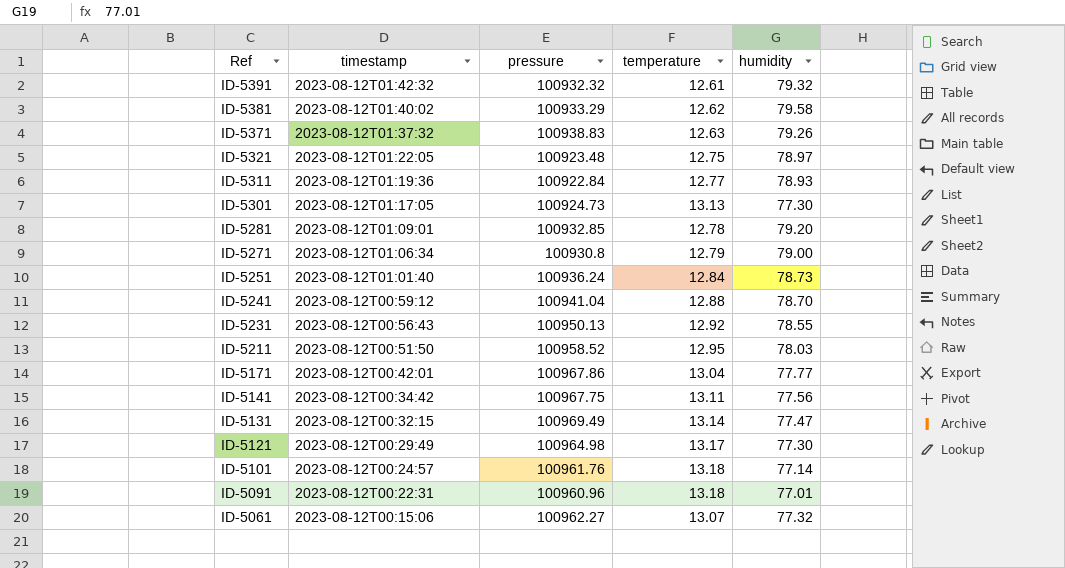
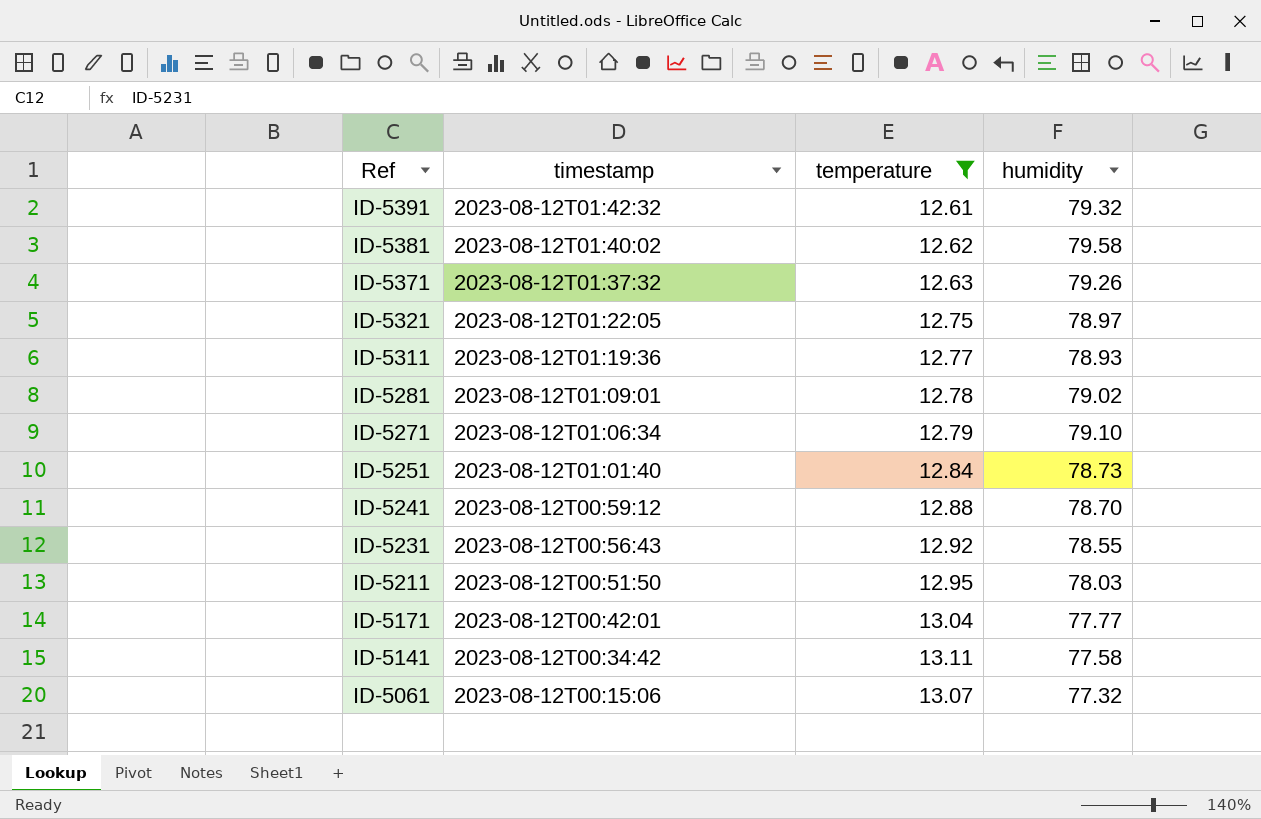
filter: none -> temperature <= 13.11
column pressure | position: 3 -> none
ID-5281 | humidity: 79.20 -> 79.02
ID-5271 | humidity: 79.00 -> 79.10
ID-5141 | humidity: 77.56 -> 77.58

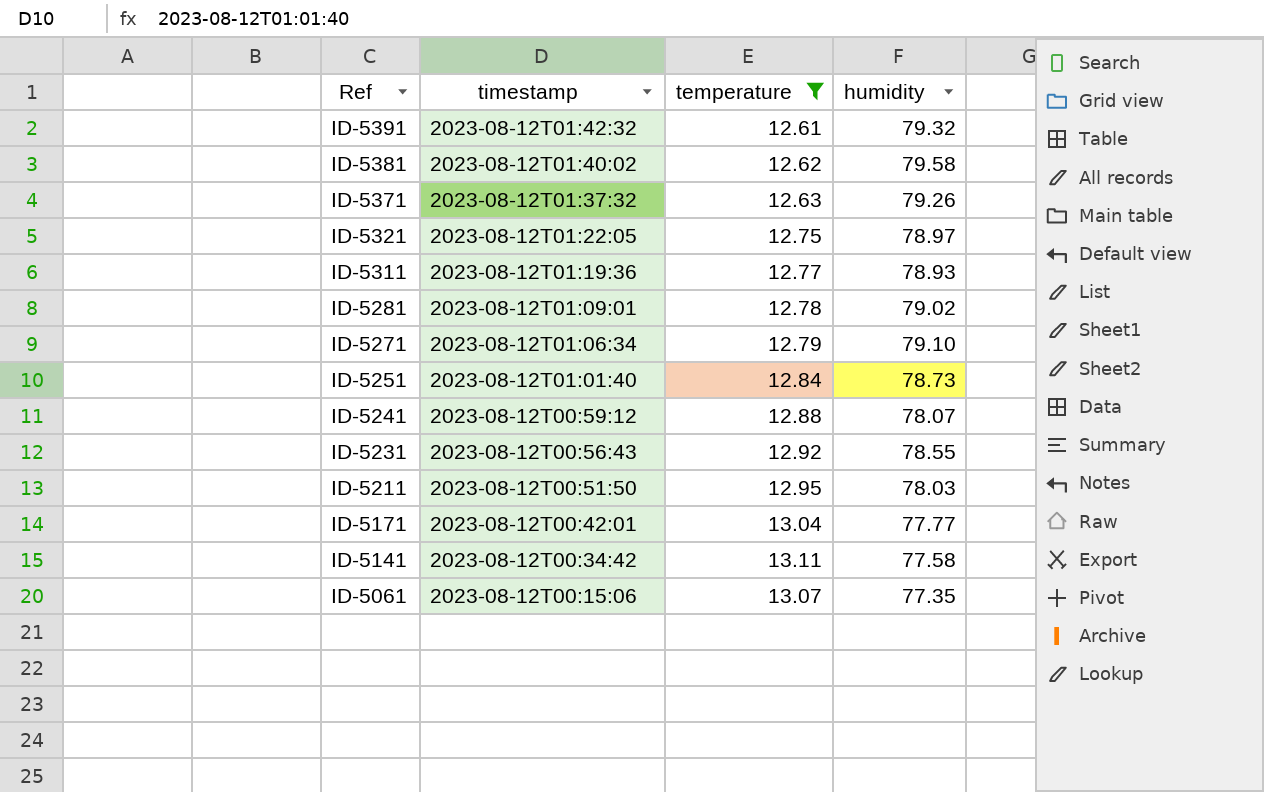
ID-5241 | humidity: 78.70 -> 78.07
ID-5061 | humidity: 77.32 -> 77.35

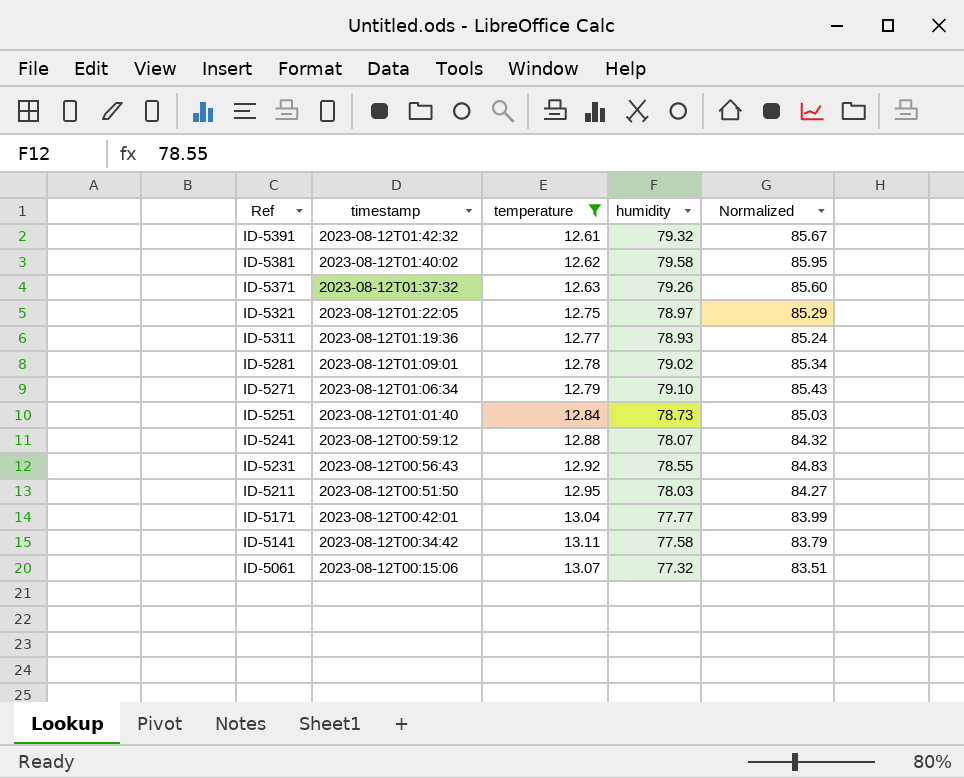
column Normalized | formula: none -> [humidity] * 1.08
ID-5061 | humidity: 77.35 -> 77.32

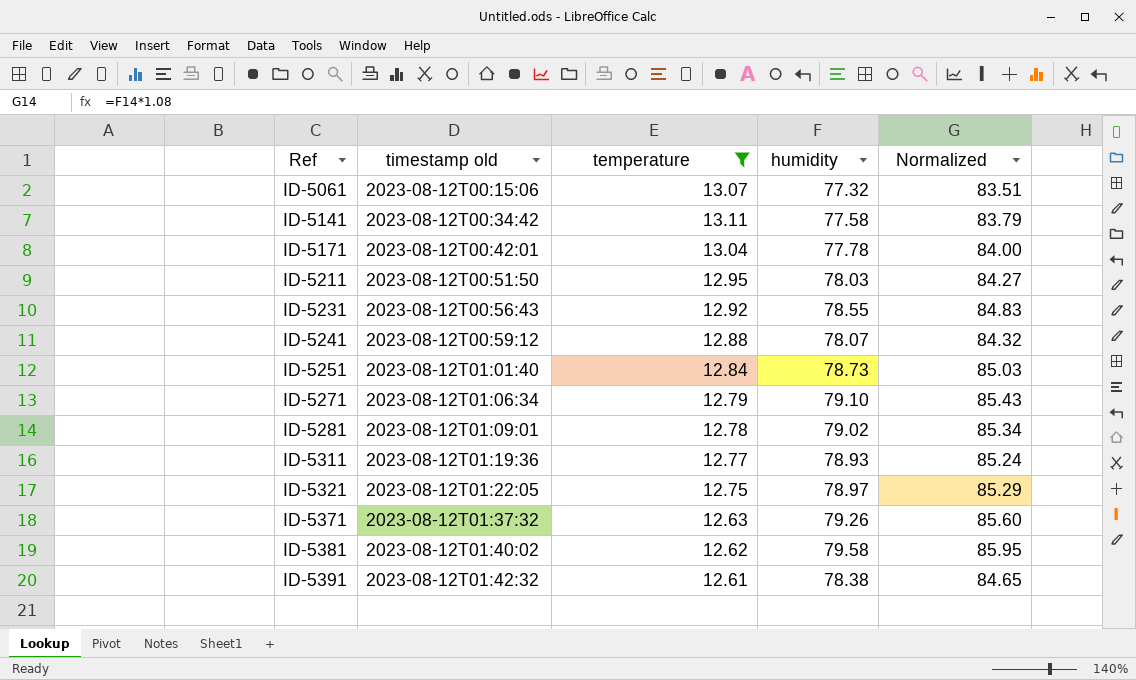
row order: Ref descending -> Ref ascending
column name: timestamp -> timestamp old
ID-5171 | humidity: 77.77 -> 77.78
ID-5171 | Normalized: 83.99 -> 84.00
ID-5391 | humidity: 79.32 -> 78.38
ID-5391 | Normalized: 85.67 -> 84.65

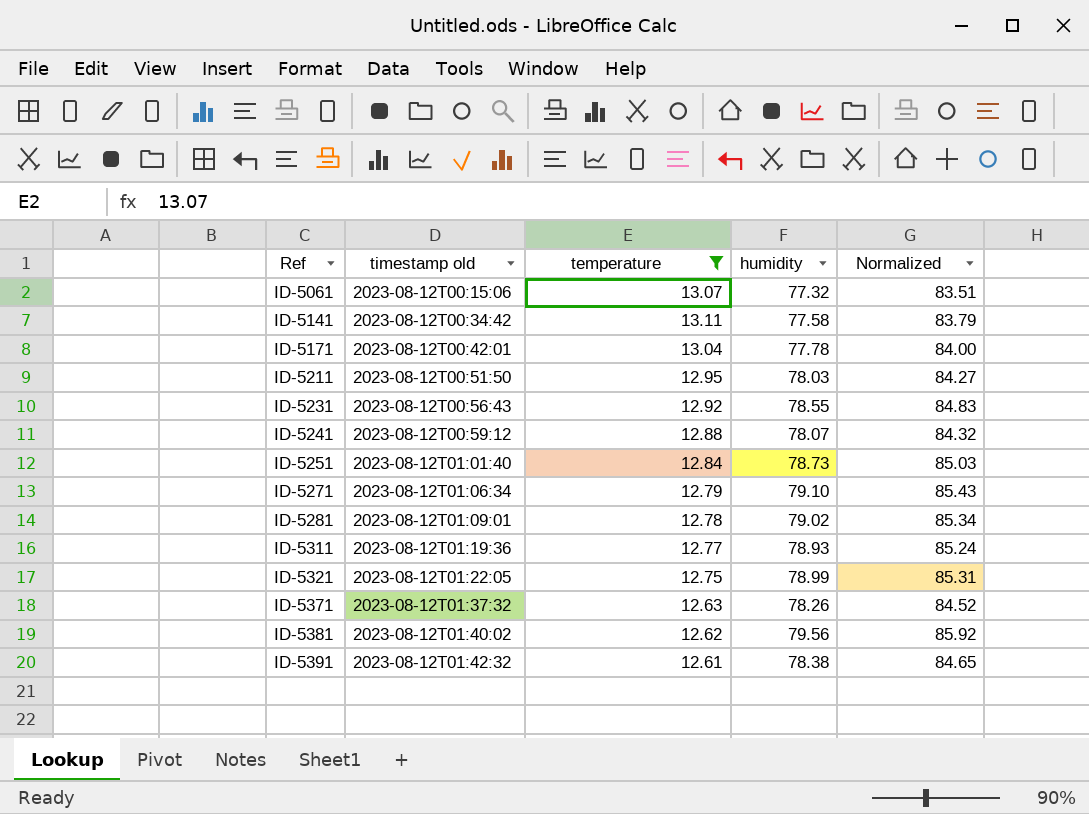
ID-5321 | humidity: 78.97 -> 78.99
ID-5321 | Normalized: 85.29 -> 85.31
ID-5371 | humidity: 79.26 -> 78.26
ID-5371 | Normalized: 85.60 -> 84.52
ID-5381 | humidity: 79.58 -> 79.56
ID-5381 | Normalized: 85.95 -> 85.92

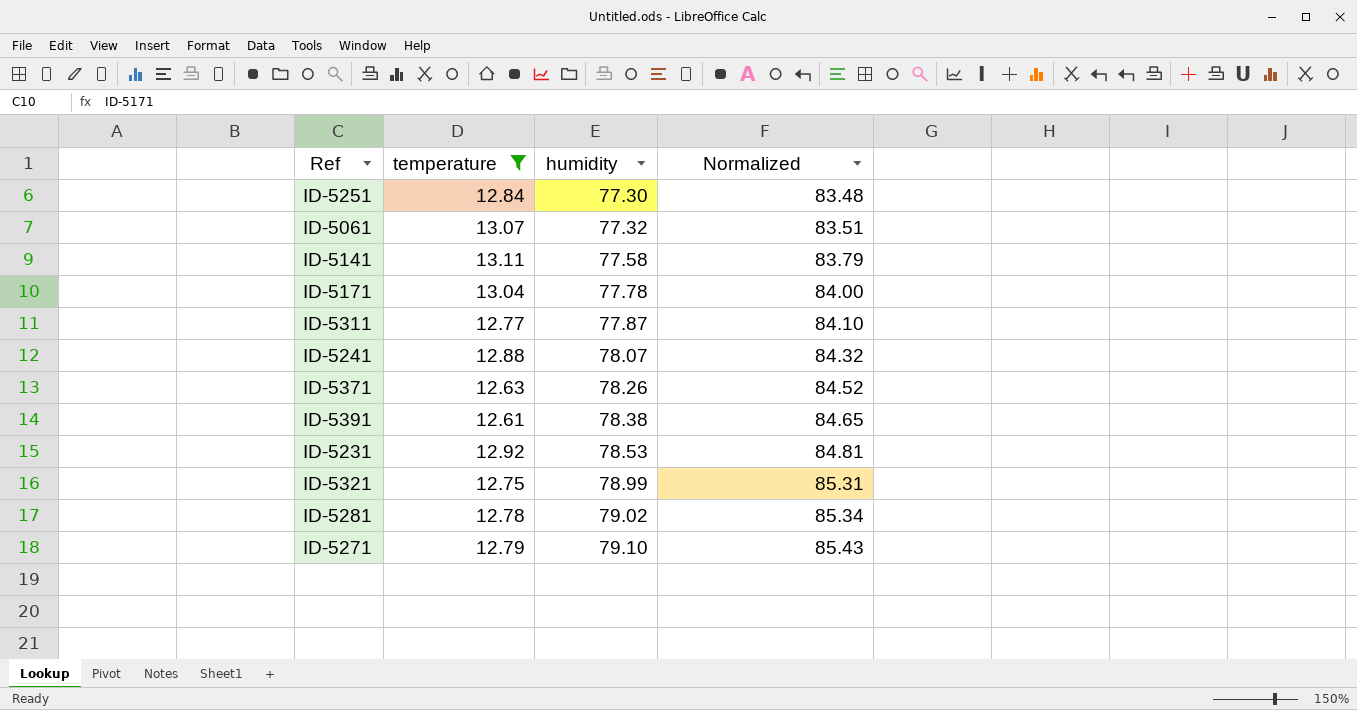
row order: Ref ascending -> humidity ascending
column timestamp old | position: 2 -> none
row ID-5211: 2023-08-12T00:51:50 | 12.95 | 78.03 | 84.27 -> none
row ID-5381: 2023-08-12T01:40:02 | 12.62 | 79.56 | 85.92 -> none
ID-5251 | humidity: 78.73 -> 77.30
ID-5251 | Normalized: 85.03 -> 83.48
ID-5311 | humidity: 78.93 -> 77.87
ID-5311 | Normalized: 85.24 -> 84.10
ID-5231 | humidity: 78.55 -> 78.53
ID-5231 | Normalized: 84.83 -> 84.81

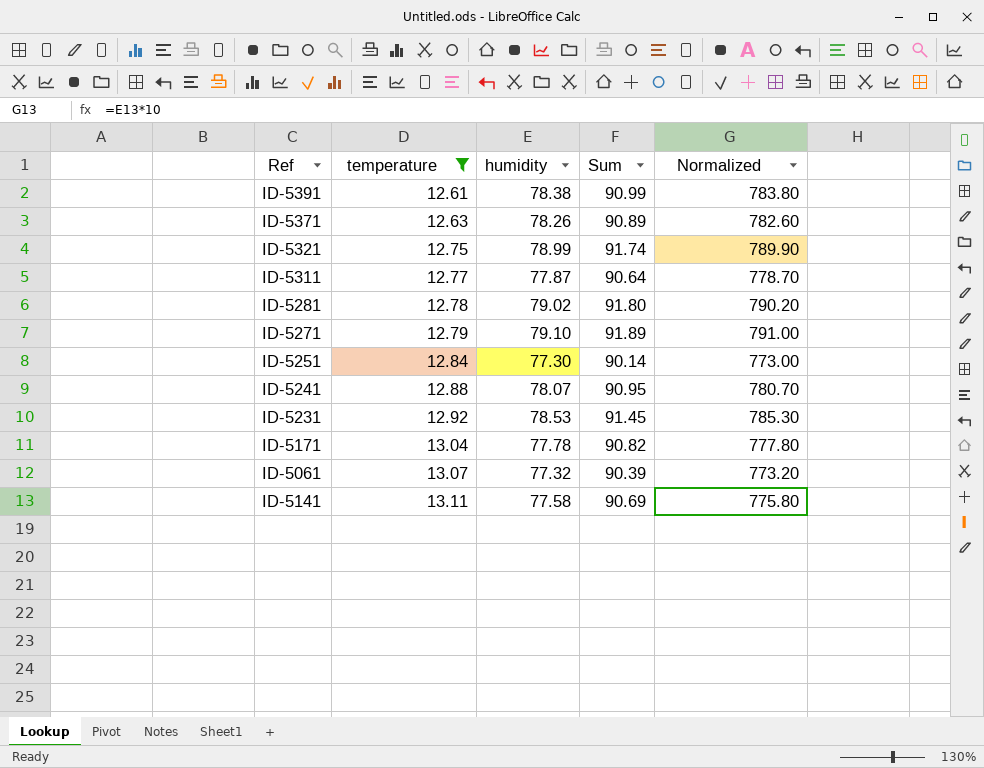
row order: humidity ascending -> temperature ascending
column Sum | formula: none -> [temperature] + [humidity]
column Normalized | formula: [humidity] * 1.08 -> [humidity] * 10

